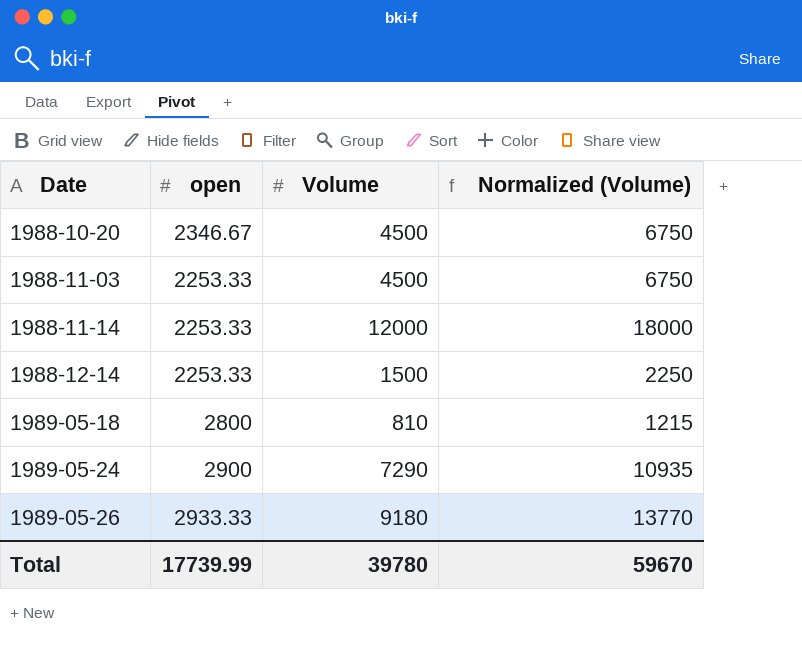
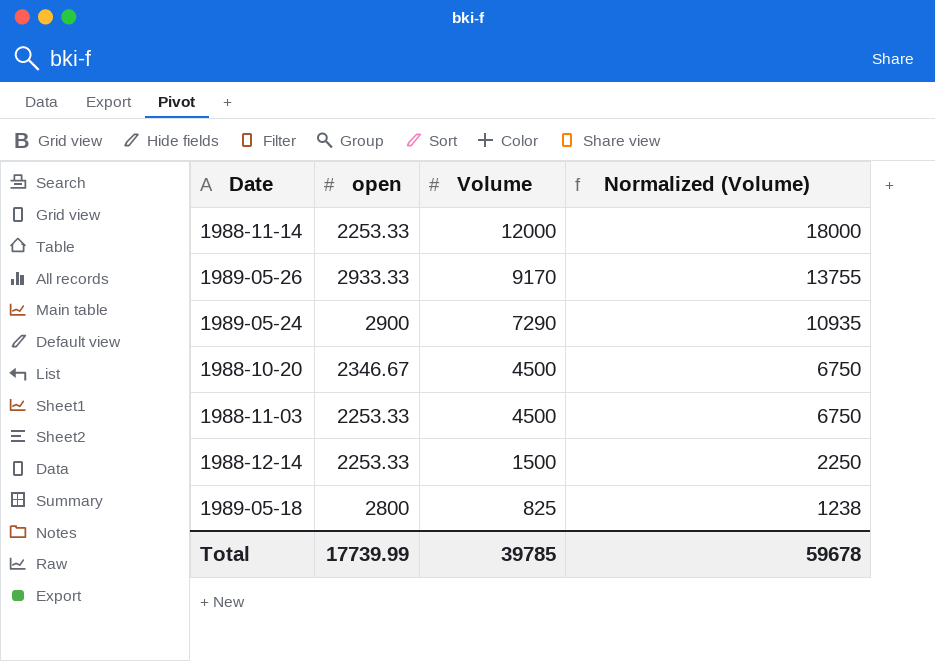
row order: Date ascending -> Volume descending
1989-05-26 | Volume: 9180 -> 9170
1989-05-26 | Normalized (Volume): 13770 -> 13755
1989-05-18 | Volume: 810 -> 825
1989-05-18 | Normalized (Volume): 1215 -> 1238
Total | Volume: 39780 -> 39785
Total | Normalized (Volume): 59670 -> 59678

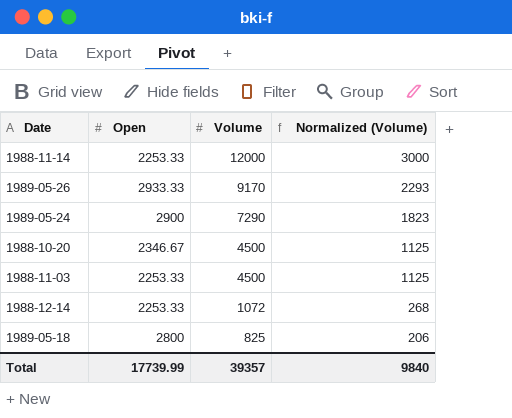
column name: open -> Open
column Normalized (Volume) | formula: [Volume] * 1.5 -> [Volume] * 0.25
1988-12-14 | Volume: 1500 -> 1072
Total | Volume: 39785 -> 39357
Total | Normalized (Volume): 59678 -> 9840

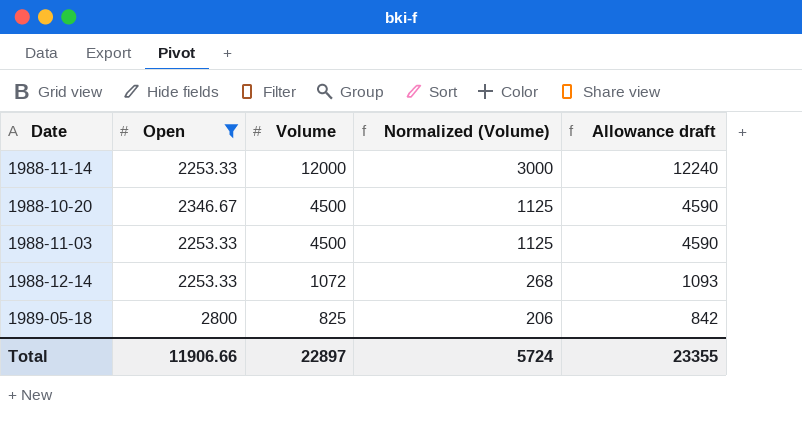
filter: none -> Open <= 2800
column Allowance draft | formula: none -> [Volume] * 1.02
Total | Open: 17739.99 -> 11906.66
Total | Volume: 39357 -> 22897
Total | Normalized (Volume): 9840 -> 5724

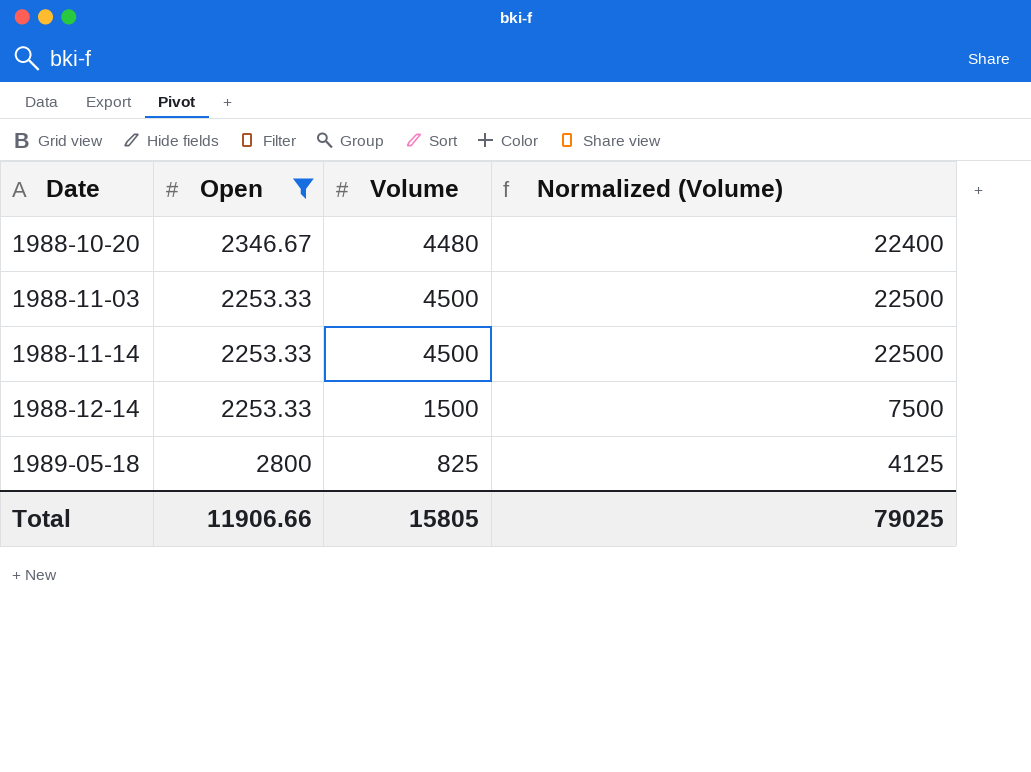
row order: Volume descending -> Date ascending
column Allowance draft | formula: [Volume] * 1.02 -> none
column Normalized (Volume) | formula: [Volume] * 0.25 -> [Volume] * 5
1988-10-20 | Volume: 4500 -> 4480
1988-11-14 | Volume: 12000 -> 4500
1988-12-14 | Volume: 1072 -> 1500
Total | Volume: 22897 -> 15805
Total | Normalized (Volume): 5724 -> 79025

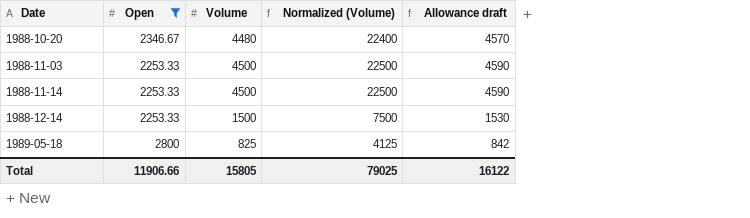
column Allowance draft | formula: none -> [Volume] * 1.02

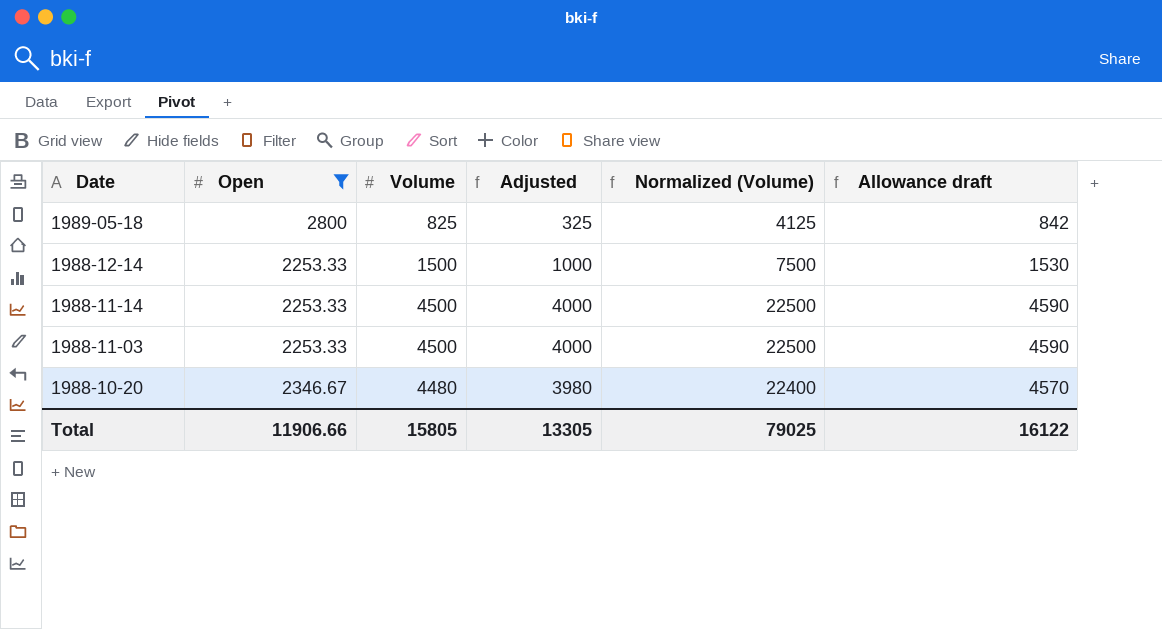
row order: Date ascending -> Date descending
column Adjusted | formula: none -> [Volume] - 500

